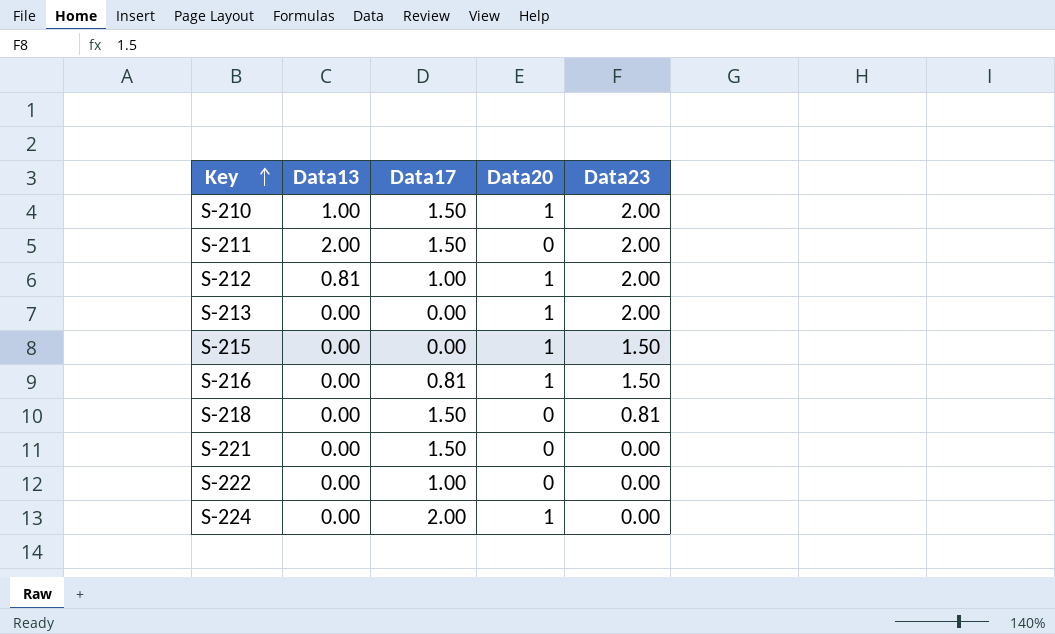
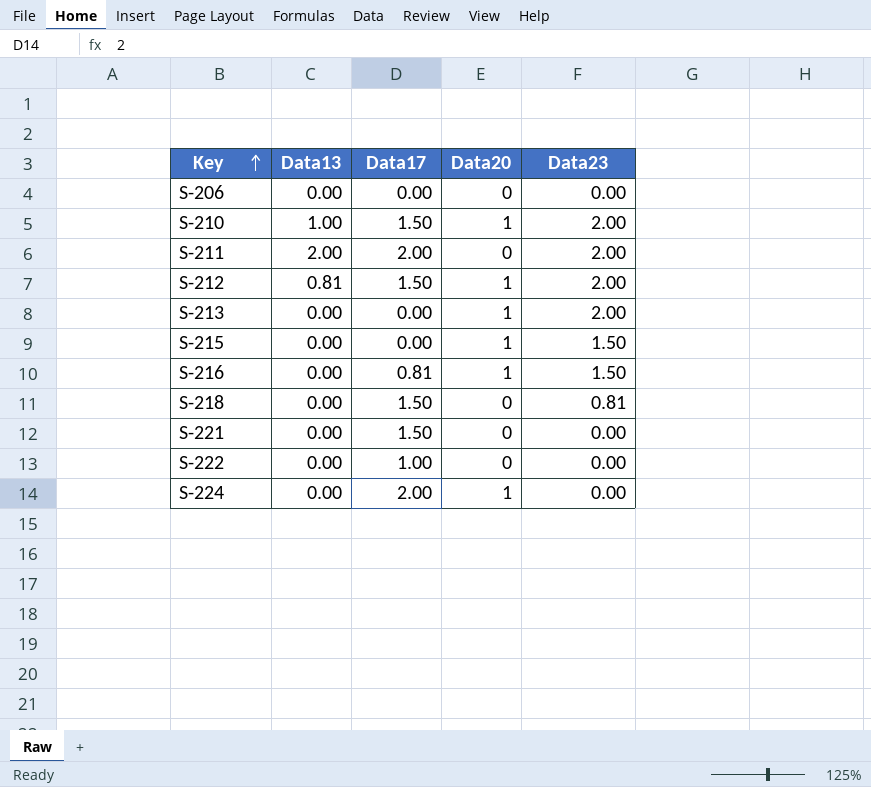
row S-206: none -> 0.00 | 0.00 | 0 | 0.00
S-211 | Data17: 1.50 -> 2.00
S-212 | Data17: 1.00 -> 1.50

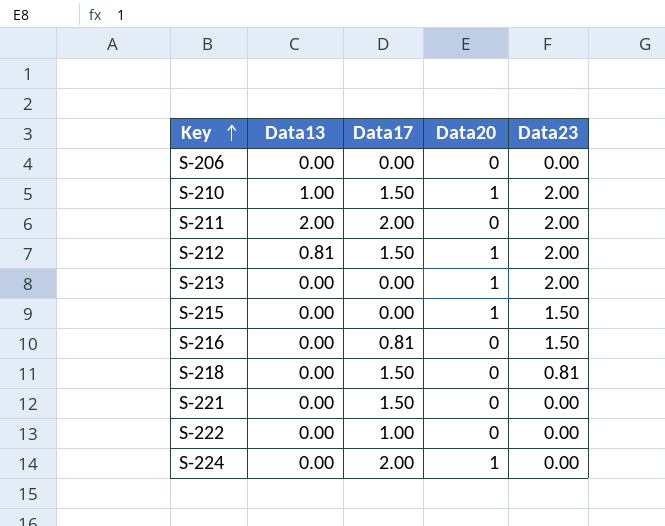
S-216 | Data20: 1 -> 0

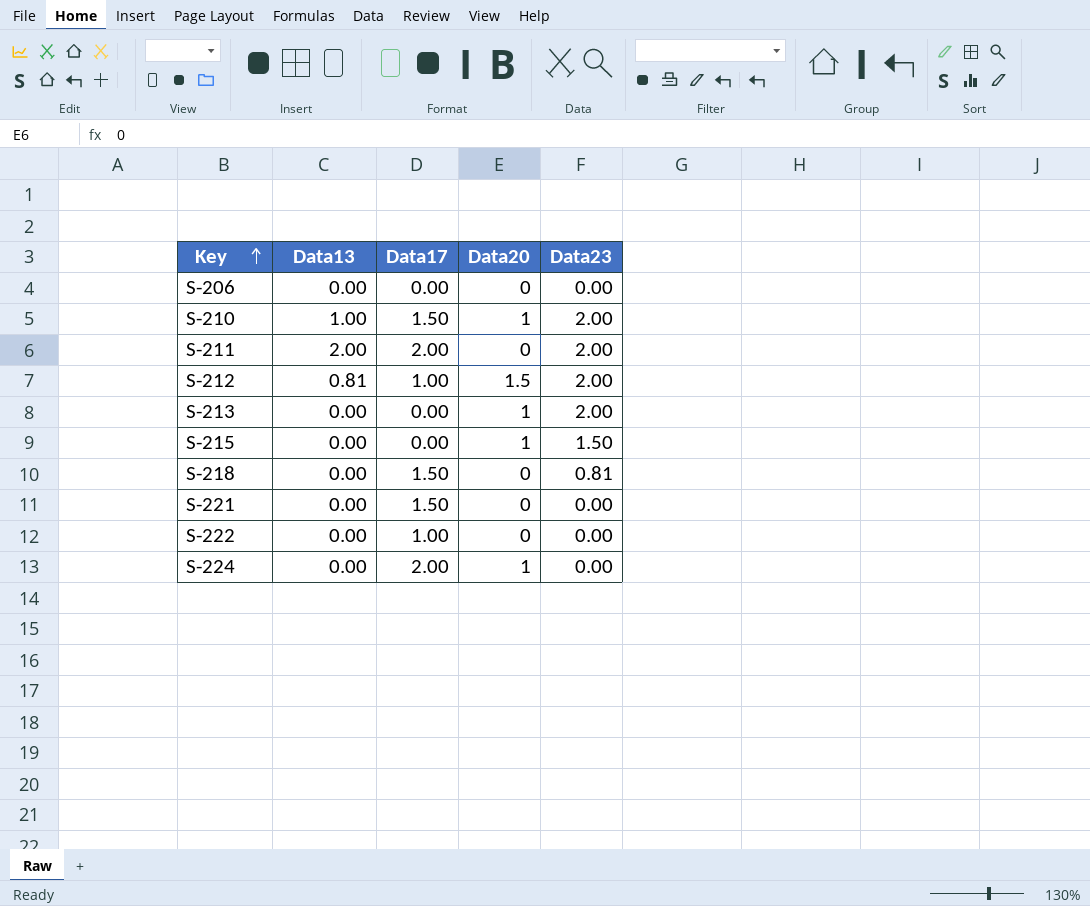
row S-216: 0.00 | 0.81 | 0 | 1.50 -> none
S-212 | Data17: 1.50 -> 1.00
S-212 | Data20: 1 -> 1.5

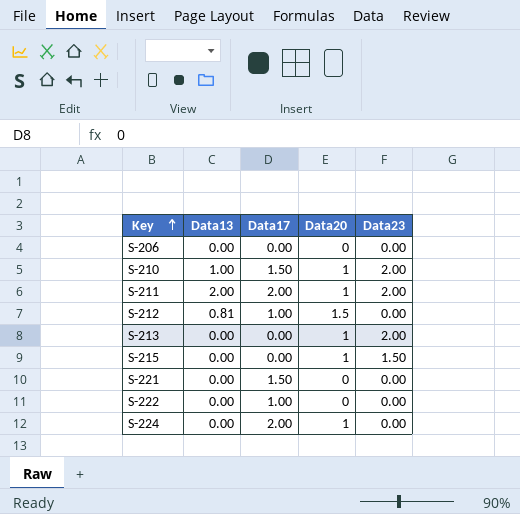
row S-218: 0.00 | 1.50 | 0 | 0.81 -> none
S-211 | Data20: 0 -> 1
S-212 | Data23: 2.00 -> 0.00

